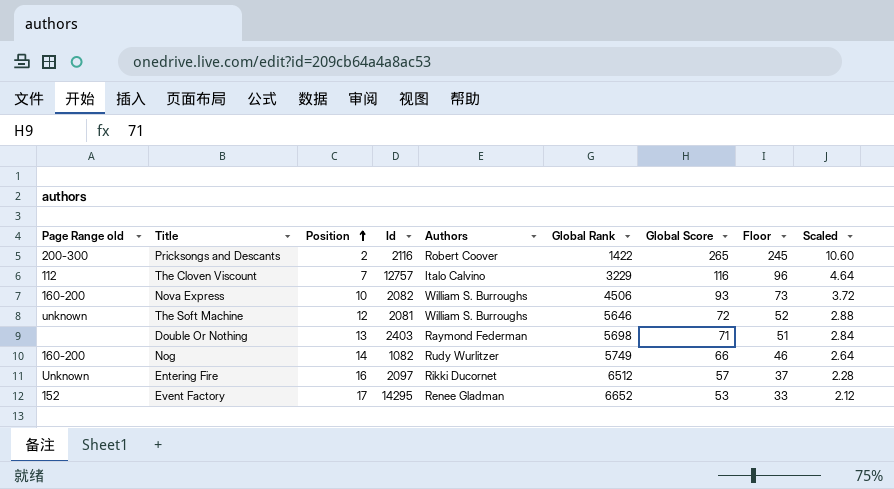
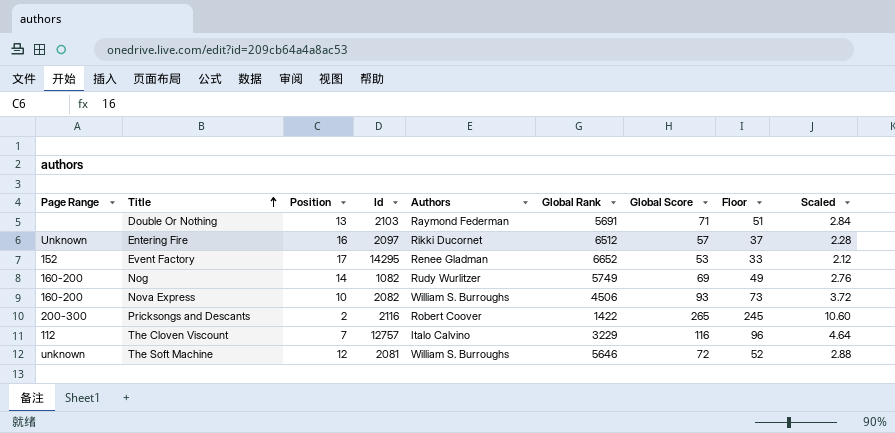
row order: Position ascending -> Title ascending
column name: Page Range old -> Page Range
Double Or Nothing | Id: 2403 -> 2103
Double Or Nothing | Global Rank: 5698 -> 5691
Nog | Global Score: 66 -> 69
Nog | Floor: 46 -> 49
Nog | Scaled: 2.64 -> 2.76

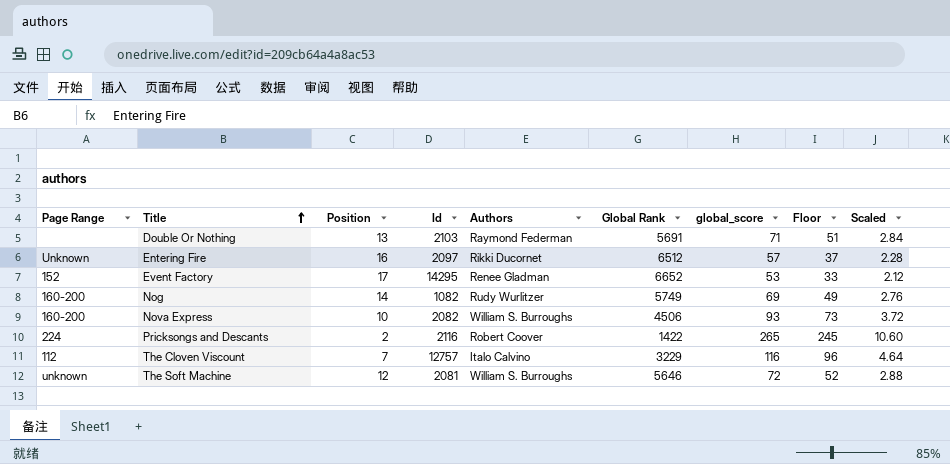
column name: Global Score -> global_score
Pricksongs and Descants | Page Range: 200-300 -> 224

